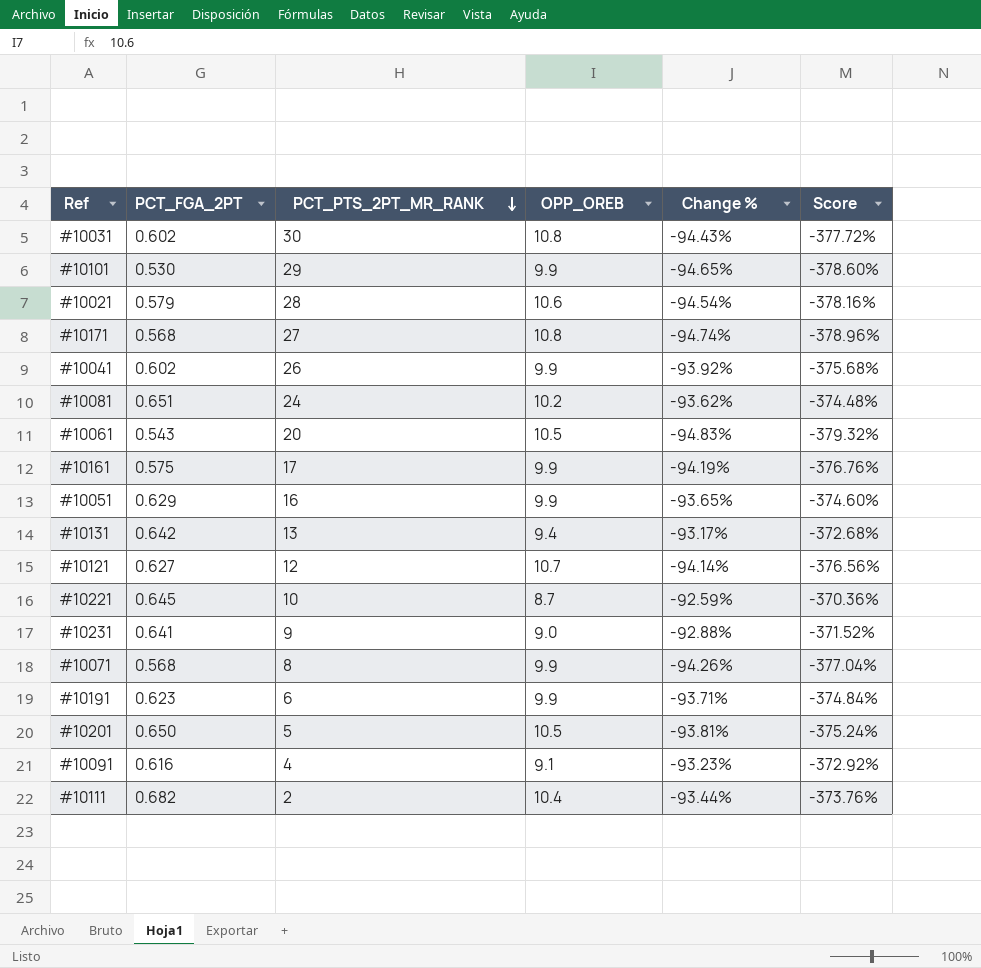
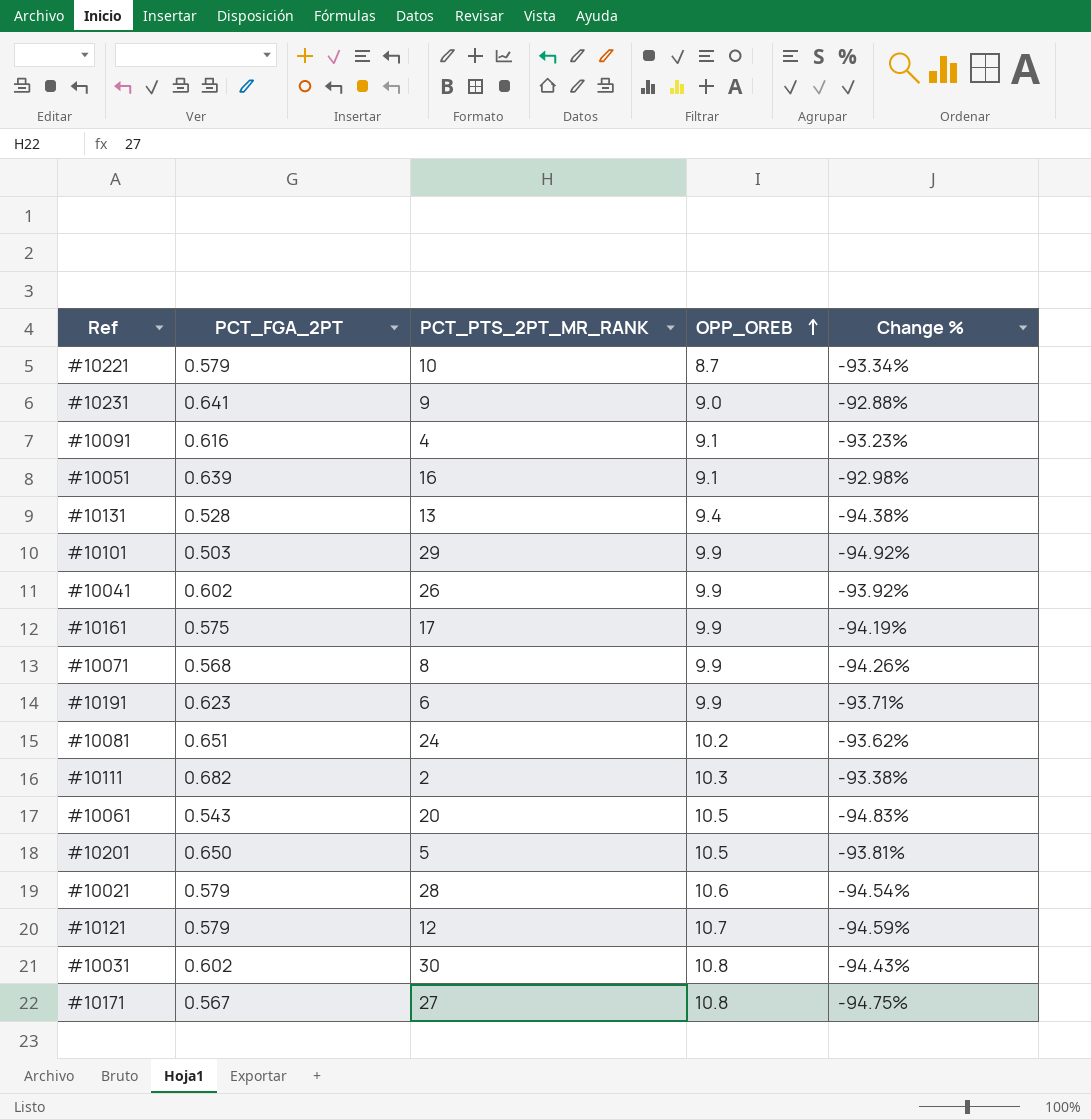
row order: PCT_PTS_2PT_MR_RANK descending -> OPP_OREB ascending
column Score | formula: [Change %] * 4 -> none
#10221 | PCT_FGA_2PT: 0.645 -> 0.579
#10221 | Change %: -92.59% -> -93.34%
#10051 | PCT_FGA_2PT: 0.629 -> 0.639
#10051 | OPP_OREB: 9.9 -> 9.1
#10051 | Change %: -93.65% -> -92.98%
#10131 | PCT_FGA_2PT: 0.642 -> 0.528
#10131 | Change %: -93.17% -> -94.38%
#10101 | PCT_FGA_2PT: 0.530 -> 0.503
#10101 | Change %: -94.65% -> -94.92%
#10111 | OPP_OREB: 10.4 -> 10.3
#10111 | Change %: -93.44% -> -93.38%
#10121 | PCT_FGA_2PT: 0.627 -> 0.579
#10121 | Change %: -94.14% -> -94.59%
#10171 | PCT_FGA_2PT: 0.568 -> 0.567
#10171 | Change %: -94.74% -> -94.75%

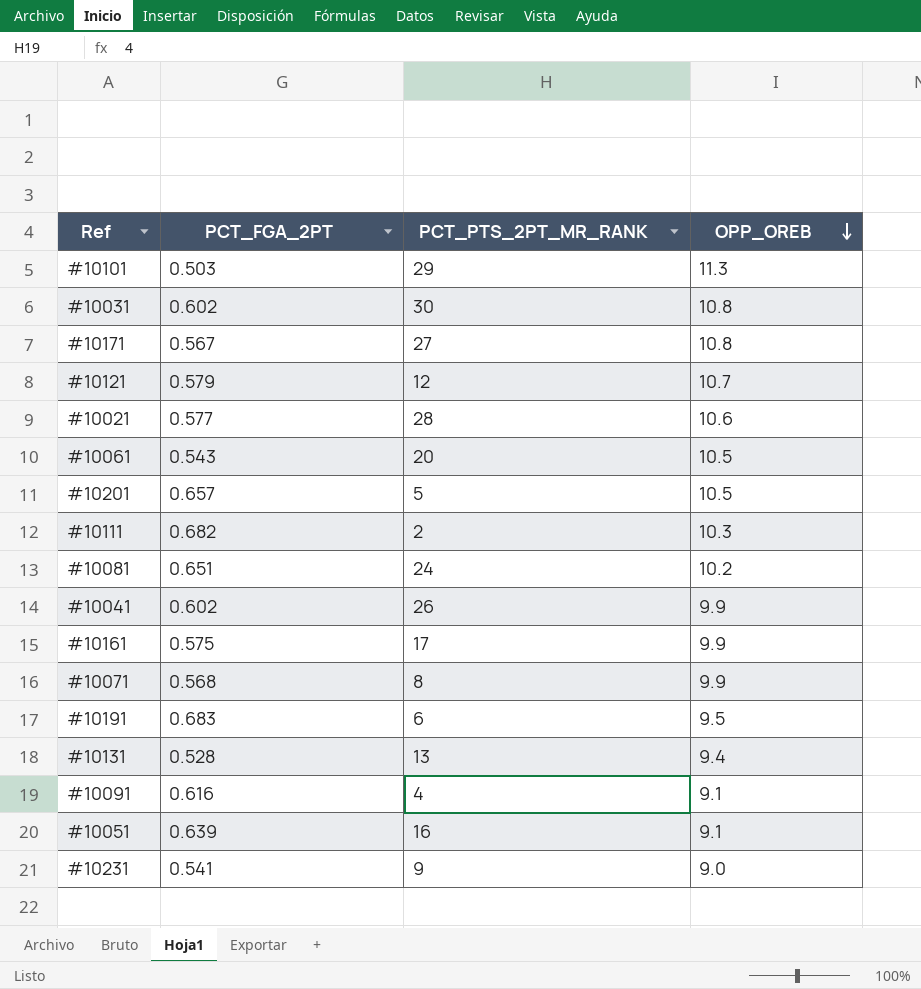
row order: OPP_OREB ascending -> OPP_OREB descending
column Change % | formula: ([PCT_FGA_2PT] - [OPP_OREB]) / [OPP_OREB] -> none
row #10221: 0.579 | 10 | 8.7 | -93.34% -> none
#10101 | OPP_OREB: 9.9 -> 11.3
#10021 | PCT_FGA_2PT: 0.579 -> 0.577
#10201 | PCT_FGA_2PT: 0.650 -> 0.657
#10191 | PCT_FGA_2PT: 0.623 -> 0.683
#10191 | OPP_OREB: 9.9 -> 9.5
#10231 | PCT_FGA_2PT: 0.641 -> 0.541

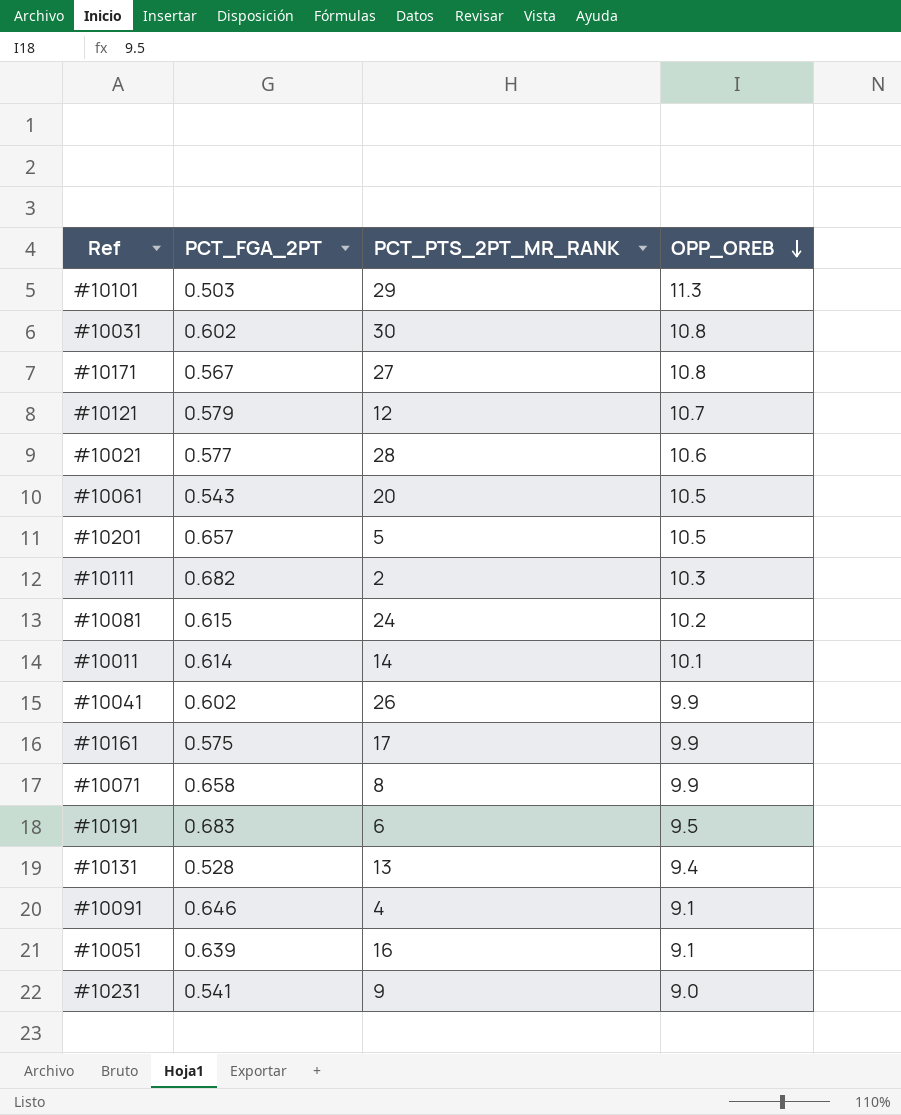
#10081 | PCT_FGA_2PT: 0.651 -> 0.615
row #10011: none -> 0.614 | 14 | 10.1
#10071 | PCT_FGA_2PT: 0.568 -> 0.658
#10091 | PCT_FGA_2PT: 0.616 -> 0.646

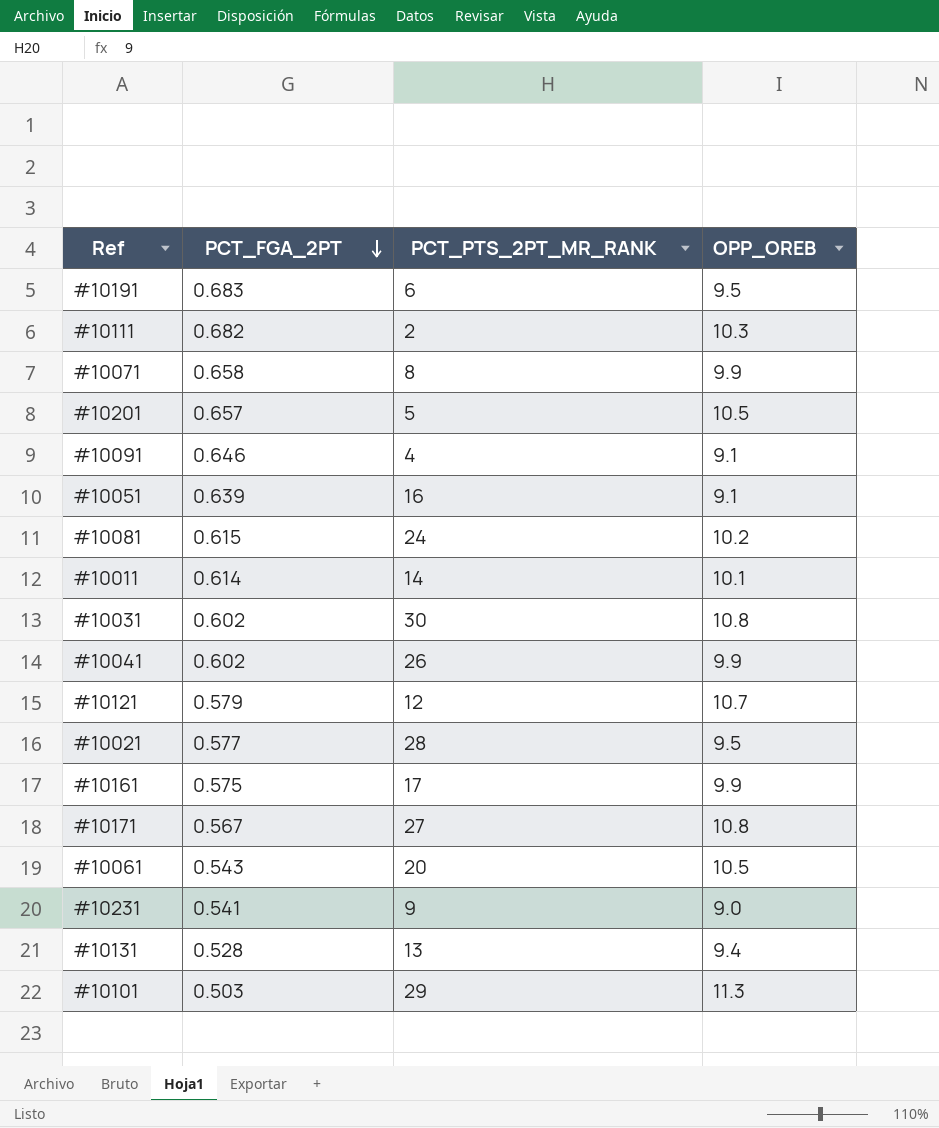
row order: OPP_OREB descending -> PCT_FGA_2PT descending
#10021 | OPP_OREB: 10.6 -> 9.5

